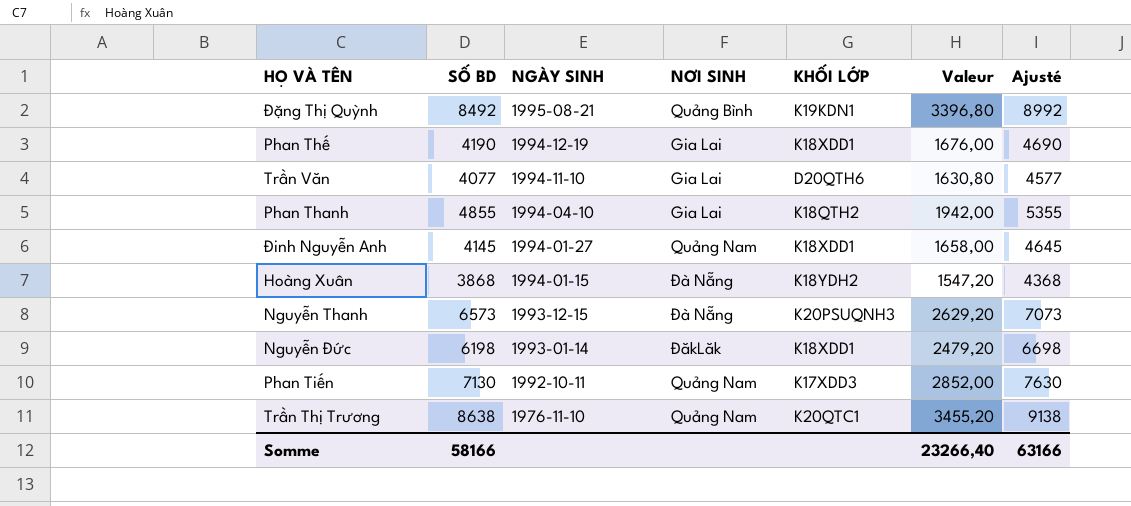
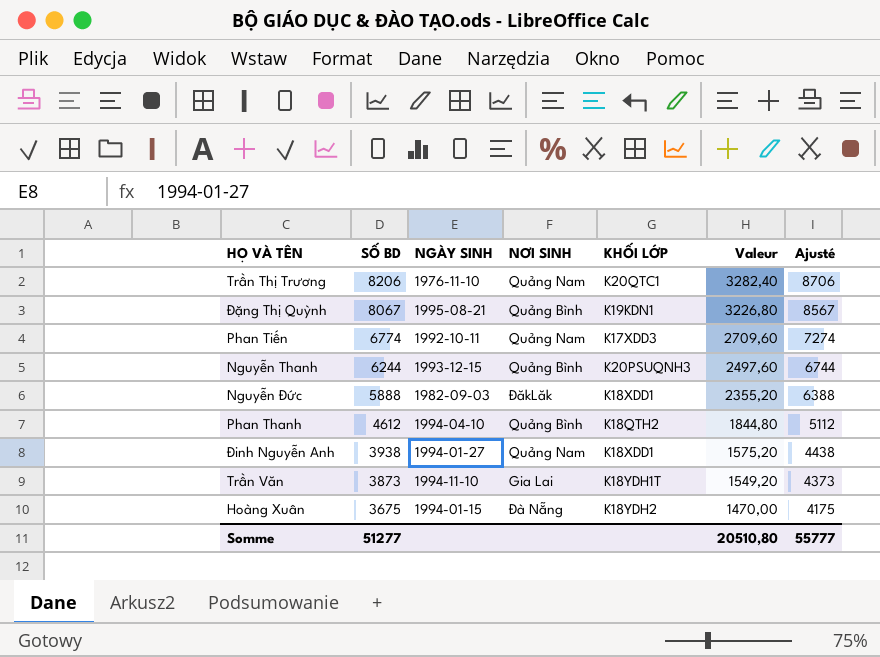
row order: NGÀY SINH descending -> SỐ BD descending
row Phan Thế: 4190 | 1994-12-19 | Gia Lai | K18XDD1 | 1676,00 | 4690 -> none
Trần Thị Trương | SỐ BD: 8638 -> 8206
Trần Thị Trương | Valeur: 3455,20 -> 3282,40
Trần Thị Trương | Ajusté: 9138 -> 8706
Đặng Thị Quỳnh | SỐ BD: 8492 -> 8067
Đặng Thị Quỳnh | Valeur: 3396,80 -> 3226,80
Đặng Thị Quỳnh | Ajusté: 8992 -> 8567
Phan Tiến | SỐ BD: 7130 -> 6774
Phan Tiến | Valeur: 2852,00 -> 2709,60
Phan Tiến | Ajusté: 7630 -> 7274
Nguyễn Thanh | SỐ BD: 6573 -> 6244
Nguyễn Thanh | NƠI SINH: Đà Nẵng -> Quảng Bình
Nguyễn Thanh | Valeur: 2629,20 -> 2497,60
Nguyễn Thanh | Ajusté: 7073 -> 6744
Nguyễn Đức | SỐ BD: 6198 -> 5888
Nguyễn Đức | NGÀY SINH: 1993-01-14 -> 1982-09-03
Nguyễn Đức | Valeur: 2479,20 -> 2355,20
Nguyễn Đức | Ajusté: 6698 -> 6388
Phan Thanh | SỐ BD: 4855 -> 4612
Phan Thanh | NƠI SINH: Gia Lai -> Quảng Bình
Phan Thanh | Valeur: 1942,00 -> 1844,80
Phan Thanh | Ajusté: 5355 -> 5112
Đinh Nguyễn Anh | SỐ BD: 4145 -> 3938
Đinh Nguyễn Anh | Valeur: 1658,00 -> 1575,20
Đinh Nguyễn Anh | Ajusté: 4645 -> 4438
Trần Văn | SỐ BD: 4077 -> 3873
Trần Văn | KHỐI LỚP: D20QTH6 -> K18YDH1T
Trần Văn | Valeur: 1630,80 -> 1549,20
Trần Văn | Ajusté: 4577 -> 4373
Hoàng Xuân | SỐ BD: 3868 -> 3675
Hoàng Xuân | Valeur: 1547,20 -> 1470,00
Hoàng Xuân | Ajusté: 4368 -> 4175
Somme | SỐ BD: 58166 -> 51277
Somme | Valeur: 23266,40 -> 20510,80
Somme | Ajusté: 63166 -> 55777

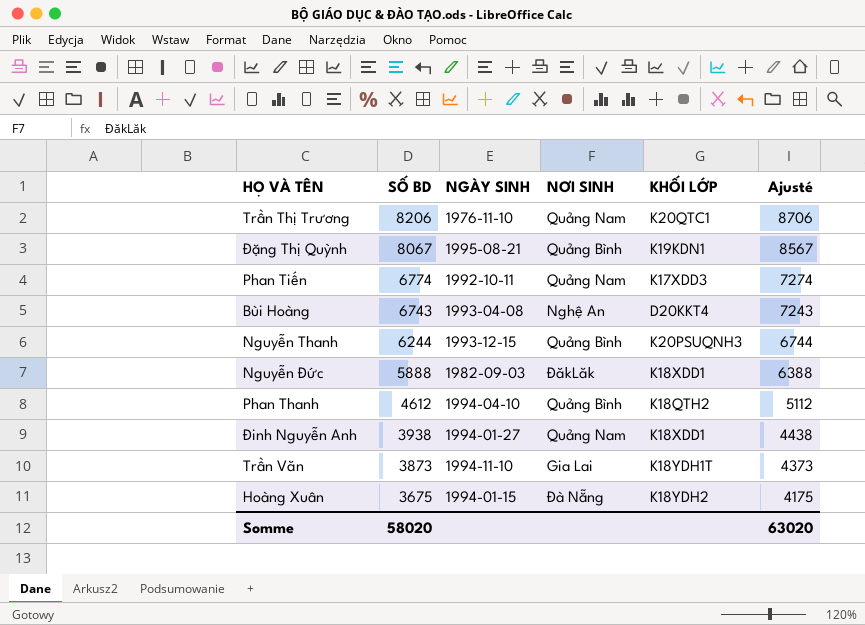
column Valeur | formula: [SỐ BD] * 0,4 -> none
row Bùi Hoàng: none -> 6743 | 1993-04-08 | Nghệ An | D20KKT4 | 7243
Somme | SỐ BD: 51277 -> 58020
Somme | Ajusté: 55777 -> 63020

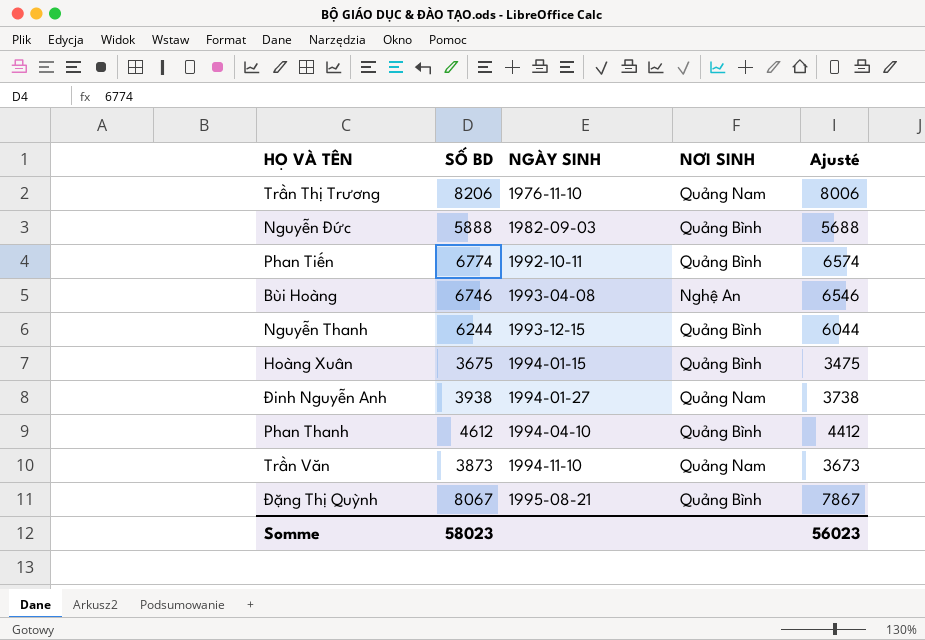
row order: SỐ BD descending -> NGÀY SINH ascending
column KHỐI LỚP | position: 5 -> none
column Ajusté | formula: [SỐ BD] + 500 -> [SỐ BD] - 200
Nguyễn Đức | NƠI SINH: ĐăkLăk -> Quảng Bình
Phan Tiến | NƠI SINH: Quảng Nam -> Quảng Bình
Bùi Hoàng | SỐ BD: 6743 -> 6746
Hoàng Xuân | NƠI SINH: Đà Nẵng -> Quảng Bình
Trần Văn | NƠI SINH: Gia Lai -> Quảng Nam
Somme | SỐ BD: 58020 -> 58023
Somme | Ajusté: 63020 -> 56023

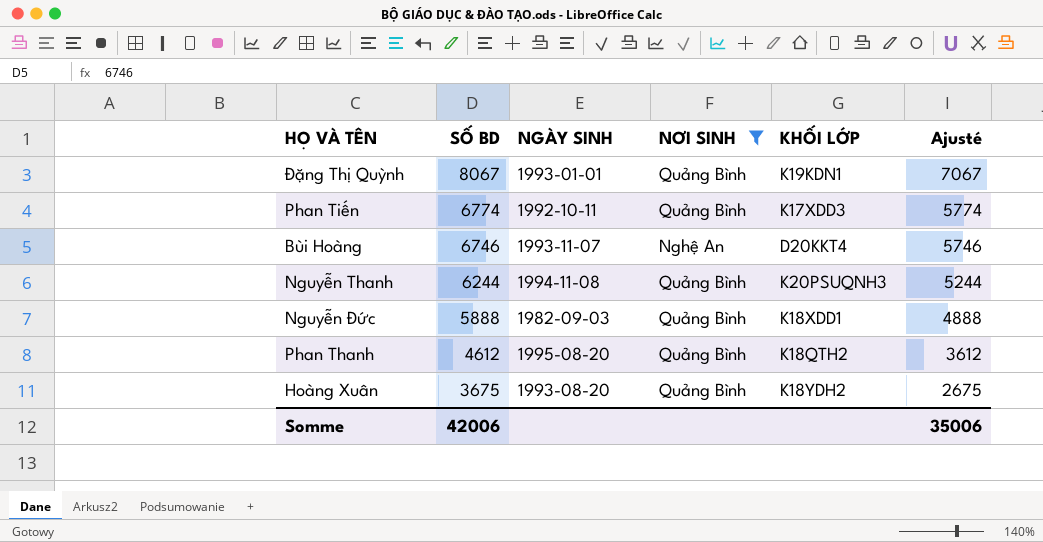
filter: none -> NƠI SINH != Quảng Nam
row order: NGÀY SINH ascending -> SỐ BD descending
column KHỐI LỚP | position: none -> 5
column Ajusté | formula: [SỐ BD] - 200 -> [SỐ BD] - 1000
Đặng Thị Quỳnh | NGÀY SINH: 1995-08-21 -> 1993-01-01
Bùi Hoàng | NGÀY SINH: 1993-04-08 -> 1993-11-07
Nguyễn Thanh | NGÀY SINH: 1993-12-15 -> 1994-11-08
Phan Thanh | NGÀY SINH: 1994-04-10 -> 1995-08-20
Hoàng Xuân | NGÀY SINH: 1994-01-15 -> 1993-08-20
Somme | SỐ BD: 58023 -> 42006
Somme | Ajusté: 56023 -> 35006

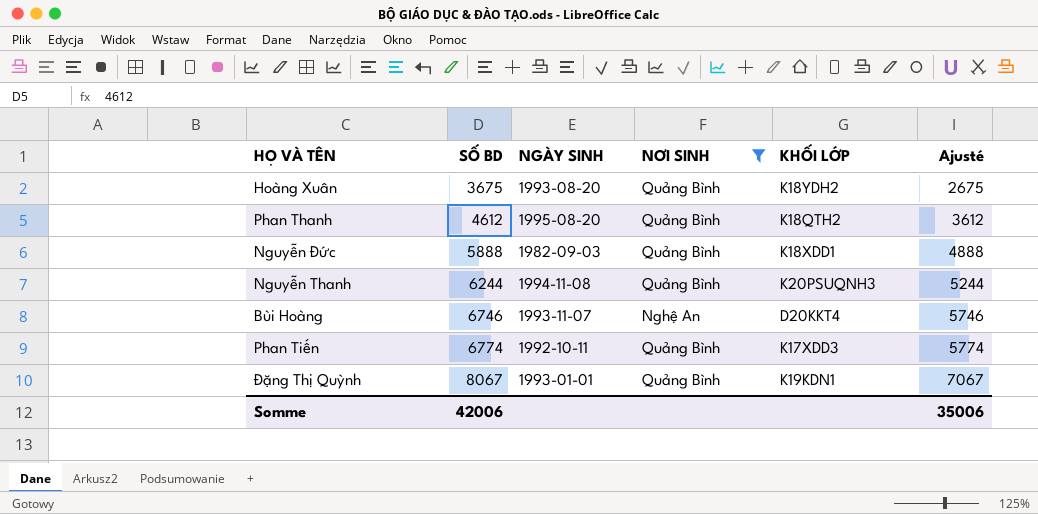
row order: SỐ BD descending -> SỐ BD ascending

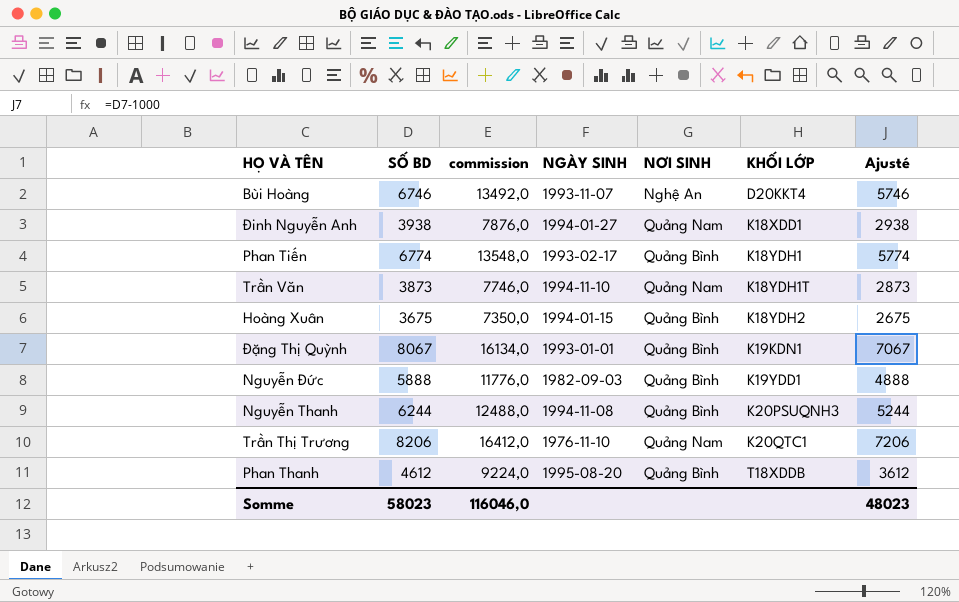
filter: NƠI SINH != Quảng Nam -> none
row order: SỐ BD ascending -> KHỐI LỚP ascending
column commission | formula: none -> [SỐ BD] * 2
Phan Tiến | NGÀY SINH: 1992-10-11 -> 1993-02-17
Phan Tiến | KHỐI LỚP: K17XDD3 -> K18YDH1
Hoàng Xuân | NGÀY SINH: 1993-08-20 -> 1994-01-15
Nguyễn Đức | KHỐI LỚP: K18XDD1 -> K19YDD1
Phan Thanh | KHỐI LỚP: K18QTH2 -> T18XDDB
Somme | SỐ BD: 42006 -> 58023
Somme | Ajusté: 35006 -> 48023

